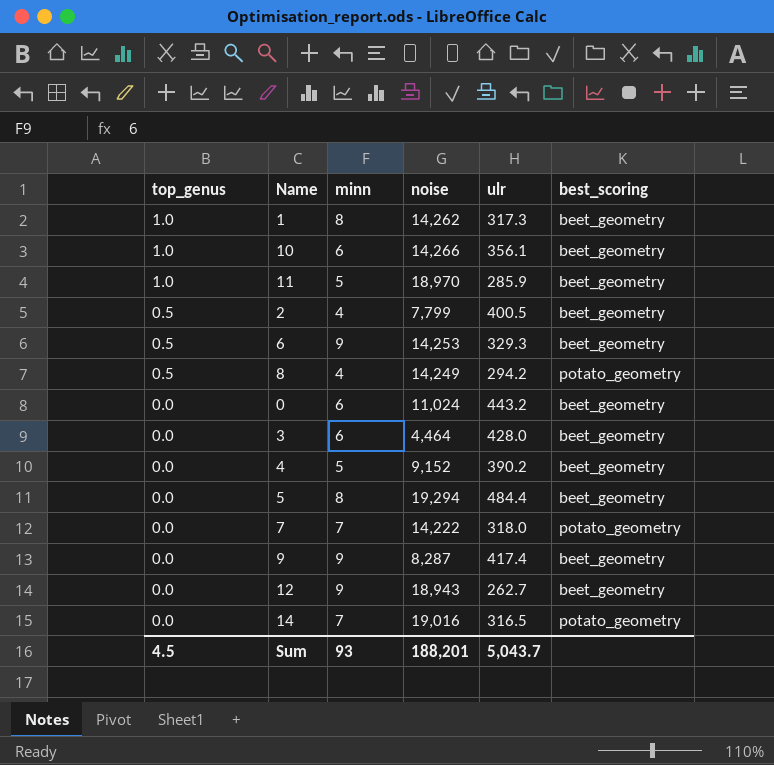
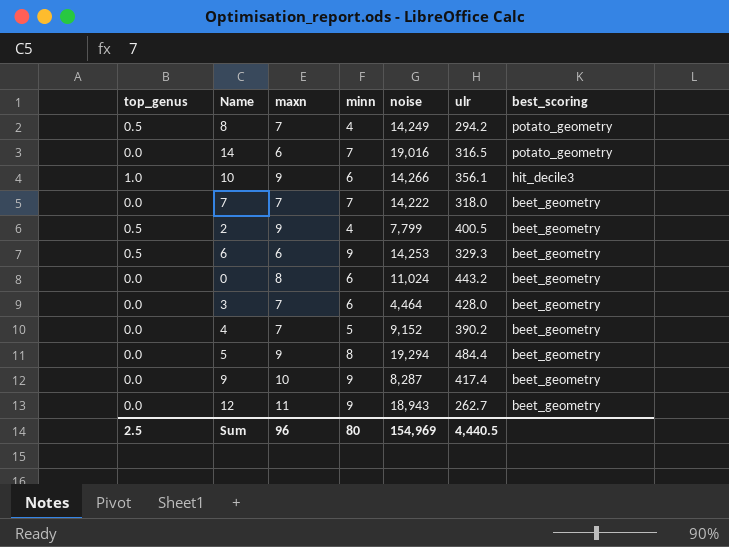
row order: top_genus descending -> best_scoring descending
column maxn | position: none -> 3
row 1: 1.0 | 8 | 14,262 | 317.3 | beet_geometry -> none
row 11: 1.0 | 5 | 18,970 | 285.9 | beet_geometry -> none
10 | best_scoring: beet_geometry -> hit_decile3
7 | best_scoring: potato_geometry -> beet_geometry
Sum | top_genus: 4.5 -> 2.5
Sum | minn: 93 -> 80
Sum | noise: 188,201 -> 154,969
Sum | ulr: 5,043.7 -> 4,440.5

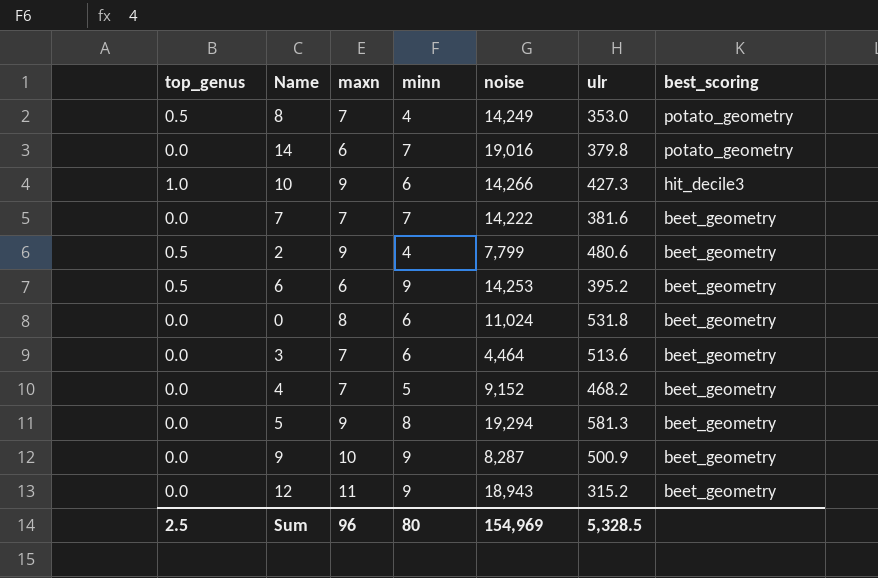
8 | ulr: 294.2 -> 353.0
14 | ulr: 316.5 -> 379.8
10 | ulr: 356.1 -> 427.3
7 | ulr: 318.0 -> 381.6
2 | ulr: 400.5 -> 480.6
6 | ulr: 329.3 -> 395.2
0 | ulr: 443.2 -> 531.8
3 | ulr: 428.0 -> 513.6
4 | ulr: 390.2 -> 468.2
5 | ulr: 484.4 -> 581.3
9 | ulr: 417.4 -> 500.9
12 | ulr: 262.7 -> 315.2
Sum | ulr: 4,440.5 -> 5,328.5

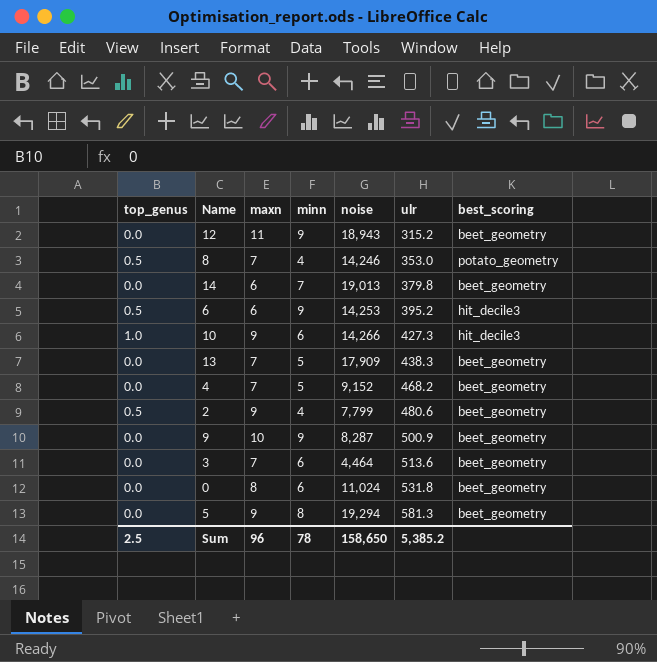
row order: best_scoring descending -> ulr ascending
row 7: 0.0 | 7 | 7 | 14,222 | 381.6 | beet_geometry -> none
8 | noise: 14,249 -> 14,246
14 | noise: 19,016 -> 19,013
14 | best_scoring: potato_geometry -> beet_geometry
6 | best_scoring: beet_geometry -> hit_decile3
row 13: none -> 0.0 | 7 | 5 | 17,909 | 438.3 | beet_geometry
Sum | minn: 80 -> 78
Sum | noise: 154,969 -> 158,650
Sum | ulr: 5,328.5 -> 5,385.2

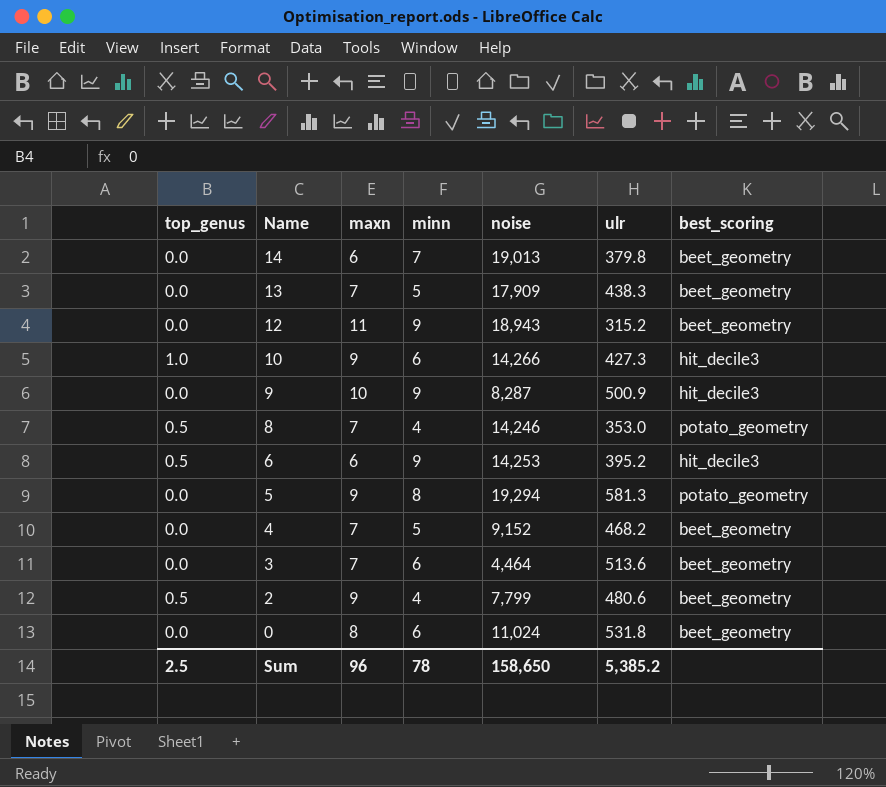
row order: ulr ascending -> Name descending
9 | best_scoring: beet_geometry -> hit_decile3
5 | best_scoring: beet_geometry -> potato_geometry

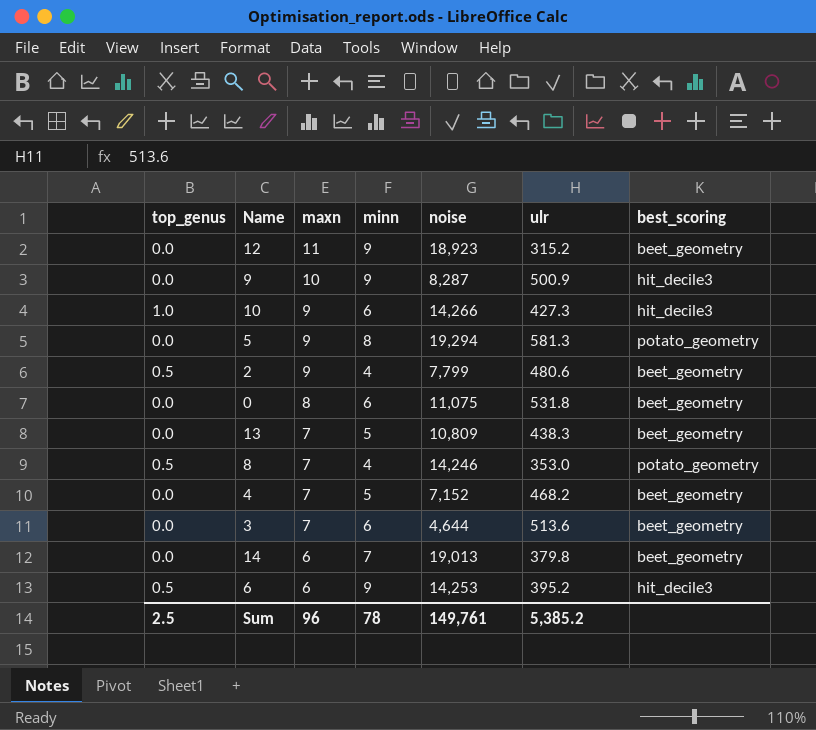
row order: Name descending -> maxn descending
12 | noise: 18,943 -> 18,923
0 | noise: 11,024 -> 11,075
13 | noise: 17,909 -> 10,809
4 | noise: 9,152 -> 7,152
3 | noise: 4,464 -> 4,644
Sum | noise: 158,650 -> 149,761

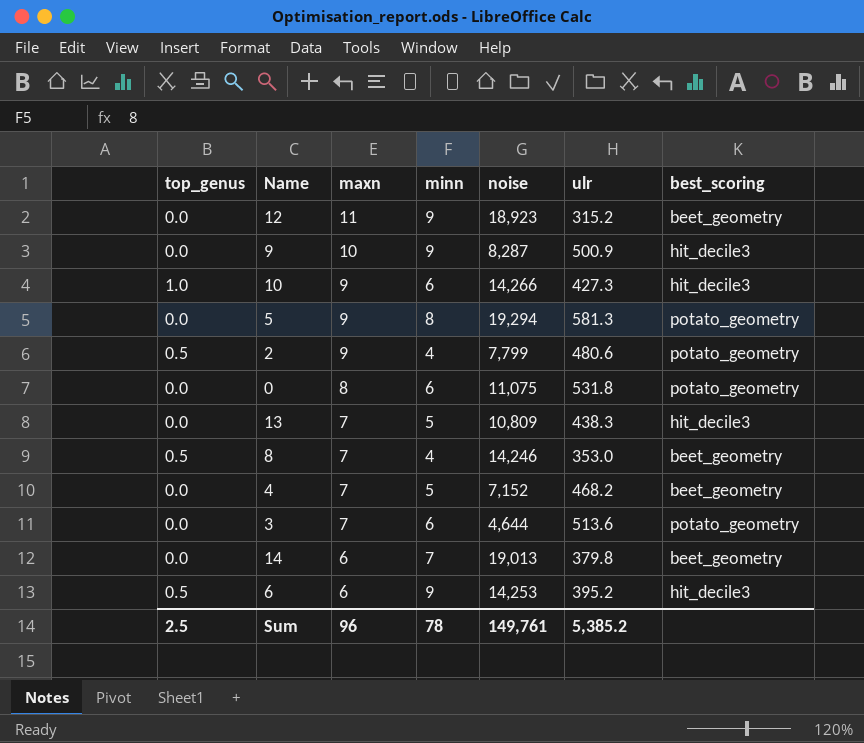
2 | best_scoring: beet_geometry -> potato_geometry
0 | best_scoring: beet_geometry -> potato_geometry
13 | best_scoring: beet_geometry -> hit_decile3
8 | best_scoring: potato_geometry -> beet_geometry
3 | best_scoring: beet_geometry -> potato_geometry

